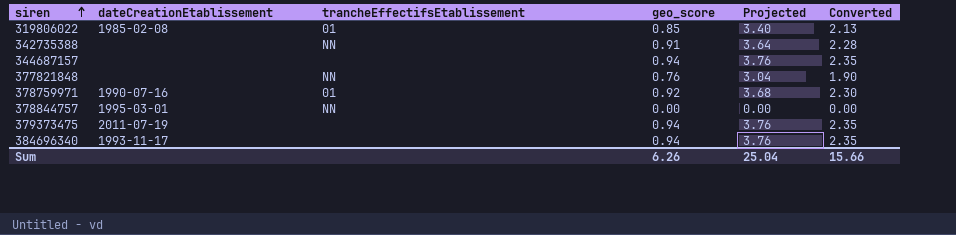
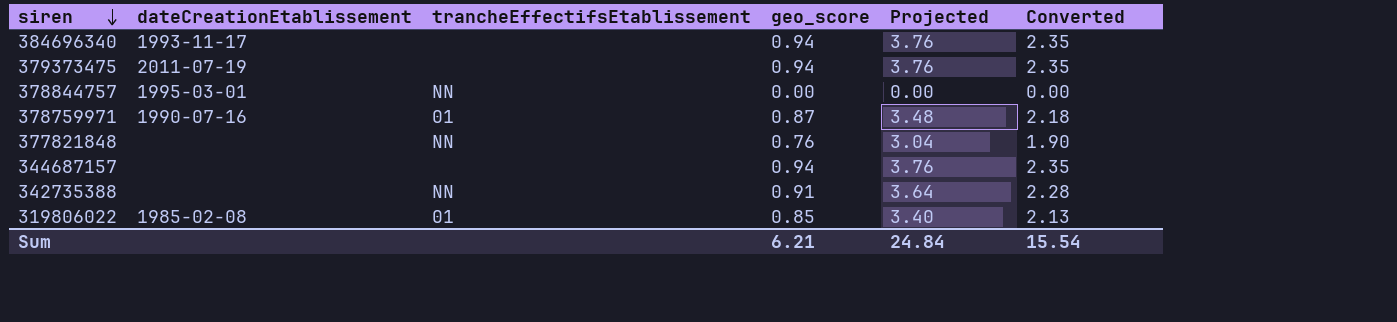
row order: siren ascending -> siren descending
378759971 | geo_score: 0.92 -> 0.87
378759971 | Projected: 3.68 -> 3.48
378759971 | Converted: 2.30 -> 2.18
Sum | geo_score: 6.26 -> 6.21
Sum | Projected: 25.04 -> 24.84
Sum | Converted: 15.66 -> 15.54

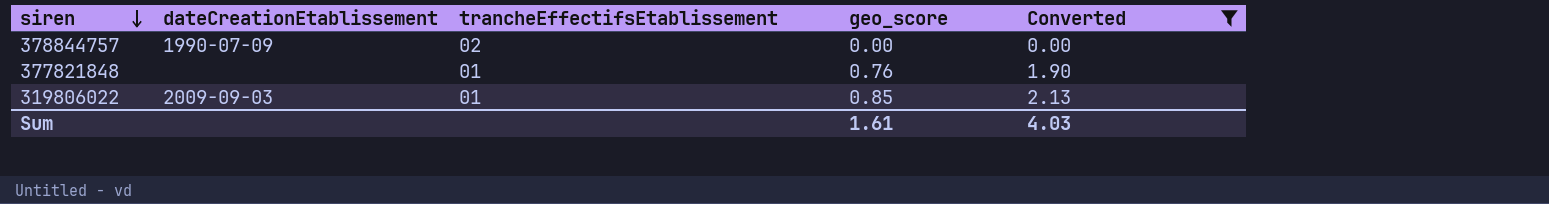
filter: none -> Converted <= 2.13
column Projected | formula: [geo_score] * 4 -> none
378844757 | dateCreationEtablissement: 1995-03-01 -> 1990-07-09
378844757 | trancheEffectifsEtablissement: NN -> 02
377821848 | trancheEffectifsEtablissement: NN -> 01
319806022 | dateCreationEtablissement: 1985-02-08 -> 2009-09-03
Sum | geo_score: 6.21 -> 1.61
Sum | Converted: 15.54 -> 4.03

